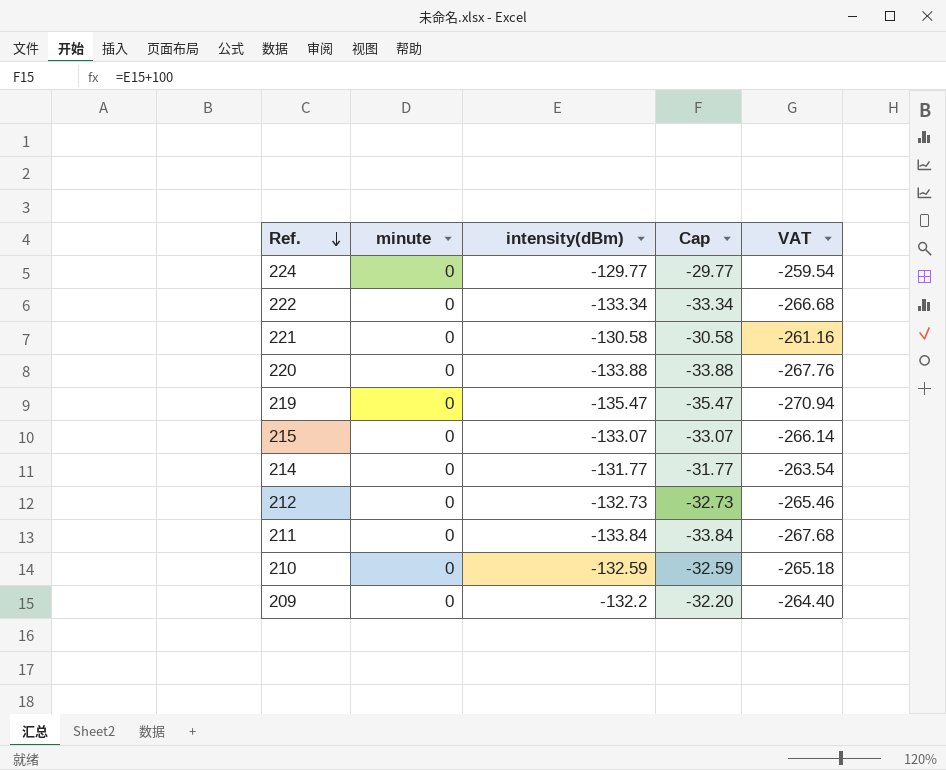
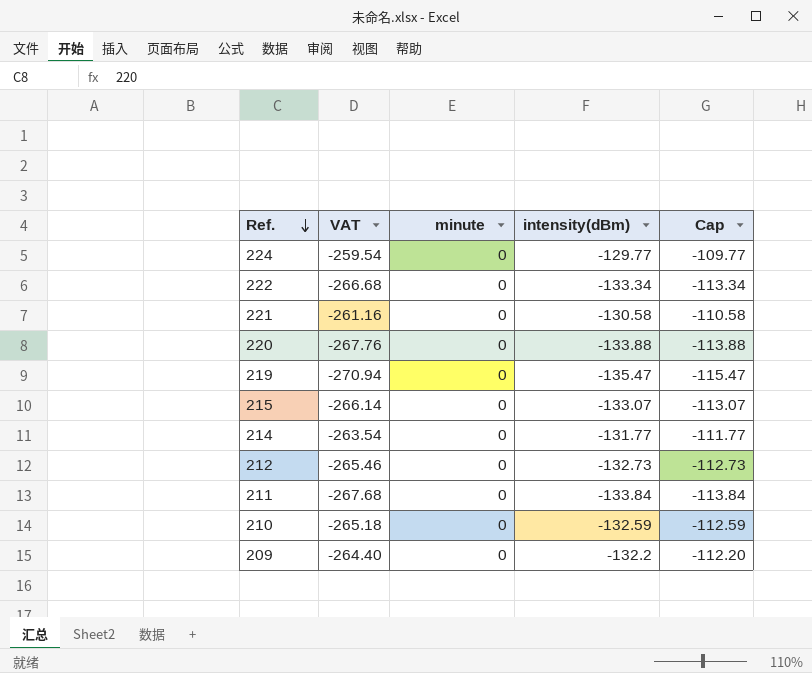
column VAT | position: 5 -> 2
column Cap | formula: [intensity(dBm)] + 100 -> [intensity(dBm)] + 20

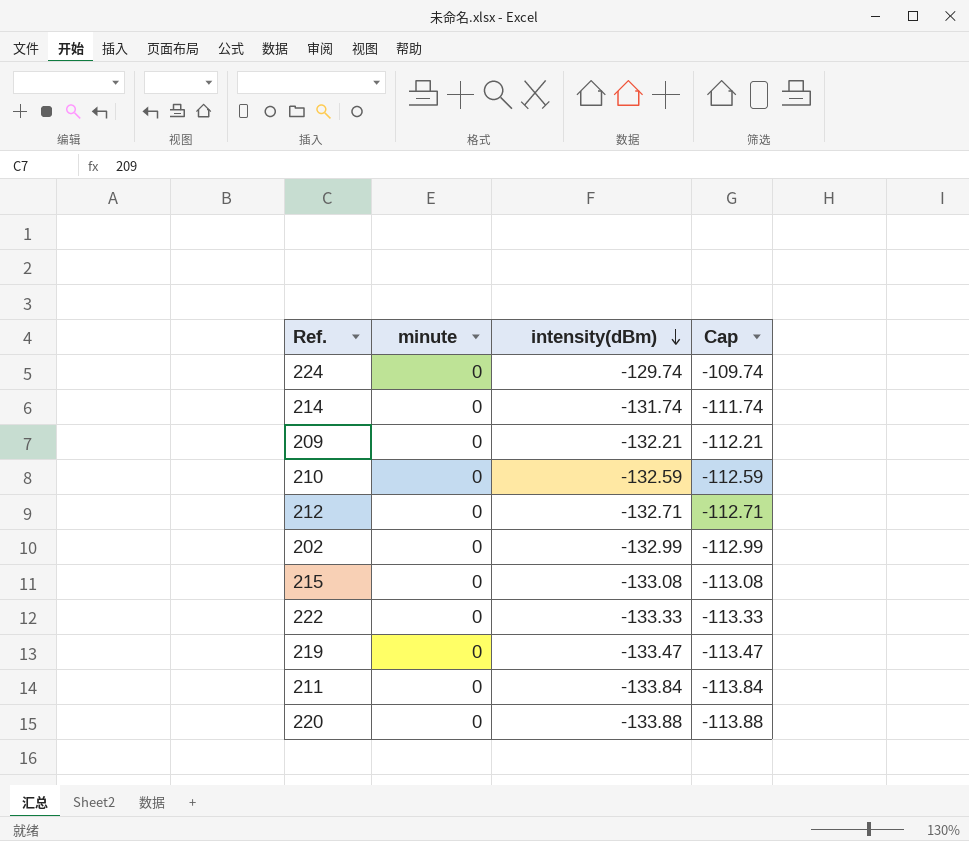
row order: Ref. descending -> intensity(dBm) descending
column VAT | formula: [intensity(dBm)] * 2 -> none
row 221: -261.16 | 0 | -130.58 | -110.58 -> none
224 | intensity(dBm): -129.77 -> -129.74
224 | Cap: -109.77 -> -109.74
214 | intensity(dBm): -131.77 -> -131.74
214 | Cap: -111.77 -> -111.74
209 | intensity(dBm): -132.2 -> -132.21
209 | Cap: -112.20 -> -112.21
212 | intensity(dBm): -132.73 -> -132.71
212 | Cap: -112.73 -> -112.71
row 202: none -> 0 | -132.99 | -112.99
215 | intensity(dBm): -133.07 -> -133.08
215 | Cap: -113.07 -> -113.08
222 | intensity(dBm): -133.34 -> -133.33
222 | Cap: -113.34 -> -113.33
219 | intensity(dBm): -135.47 -> -133.47
219 | Cap: -115.47 -> -113.47

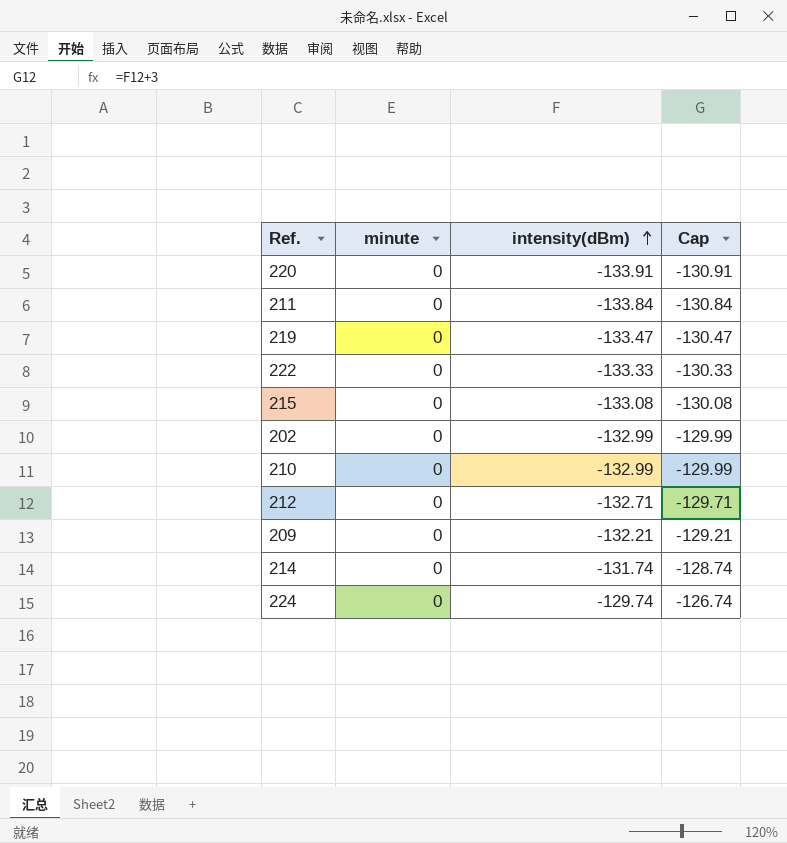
row order: intensity(dBm) descending -> intensity(dBm) ascending
column Cap | formula: [intensity(dBm)] + 20 -> [intensity(dBm)] + 3
220 | intensity(dBm): -133.88 -> -133.91
210 | intensity(dBm): -132.59 -> -132.99

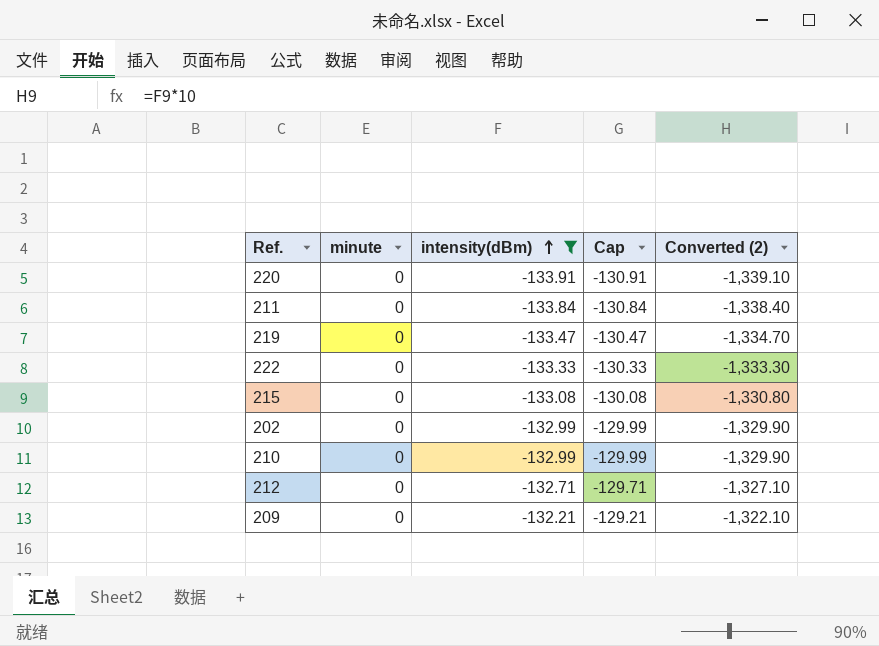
filter: none -> intensity(dBm) <= -132.21
column Converted (2) | formula: none -> [intensity(dBm)] * 10

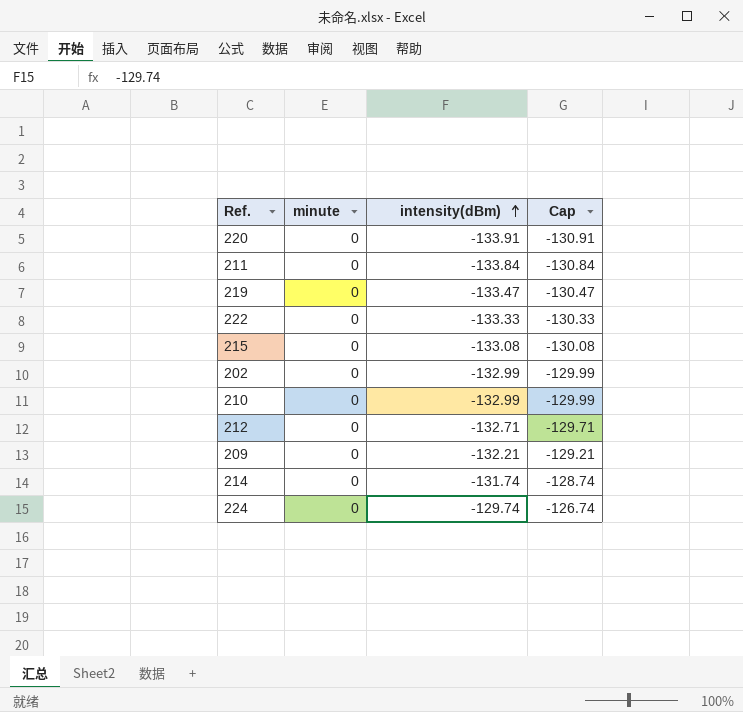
filter: intensity(dBm) <= -132.21 -> none
column Converted (2) | formula: [intensity(dBm)] * 10 -> none

